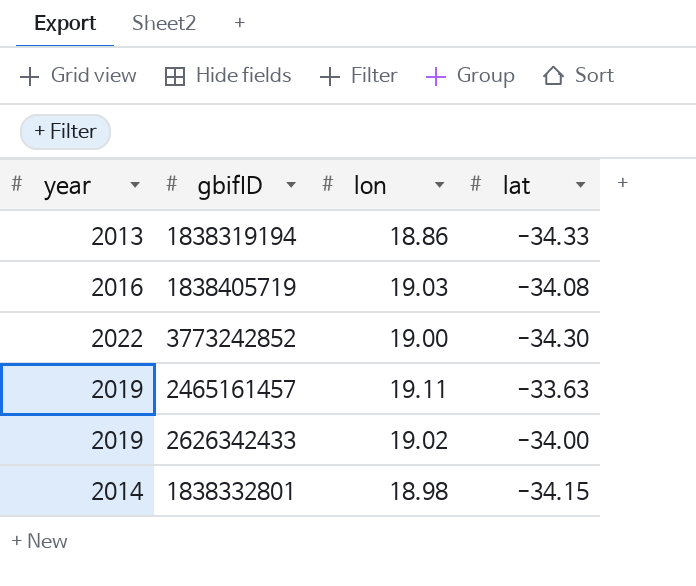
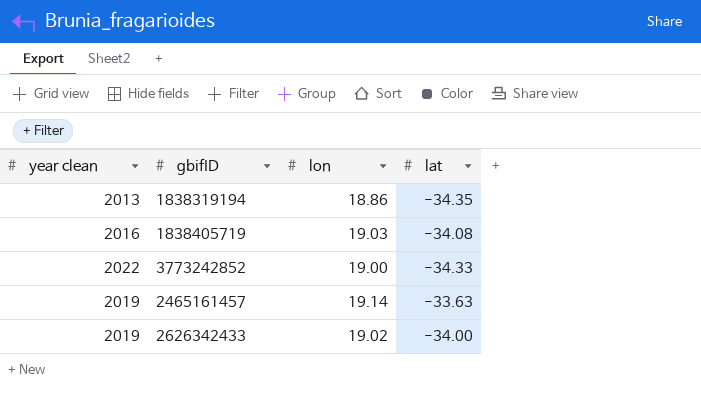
column name: year -> year clean
row 1838332801: 2014 | 18.98 | -34.15 -> none
1838319194 | lat: -34.33 -> -34.35
3773242852 | lat: -34.30 -> -34.33
2465161457 | lon: 19.11 -> 19.14

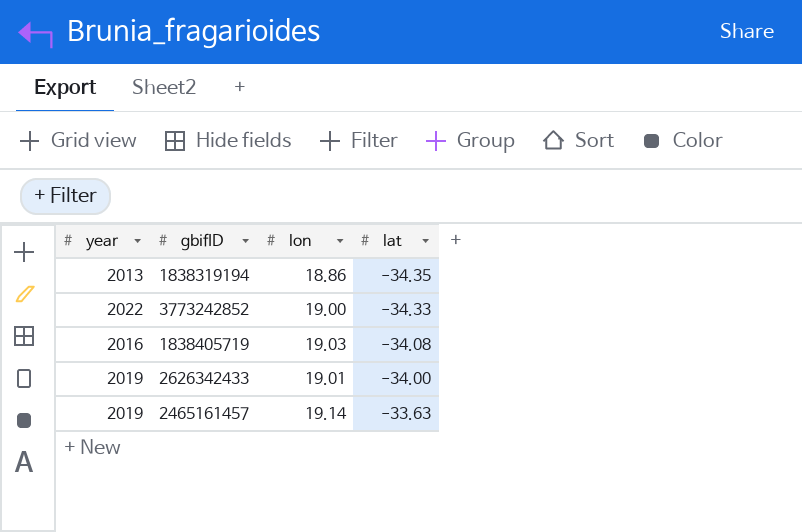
row order: none -> lat ascending
column name: year clean -> year
2626342433 | lon: 19.02 -> 19.01

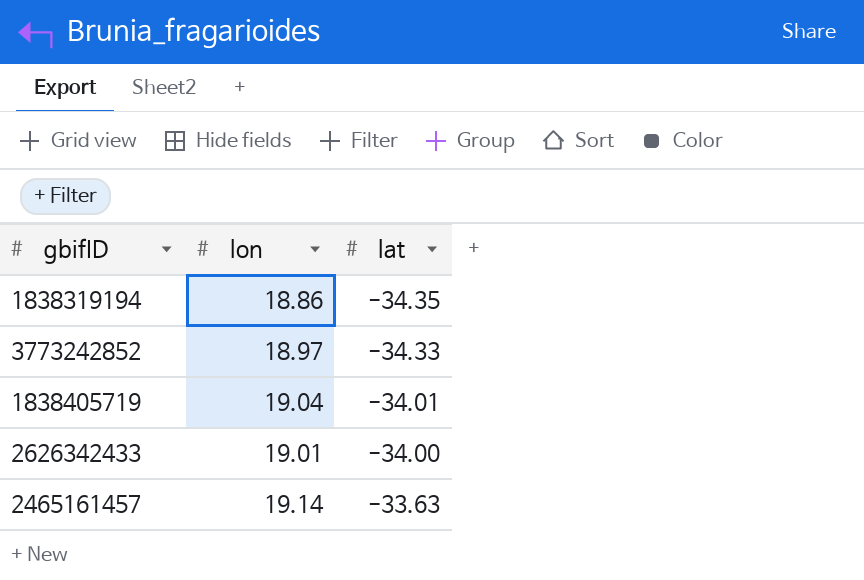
column year | position: 1 -> none
3773242852 | lon: 19.00 -> 18.97
1838405719 | lon: 19.03 -> 19.04
1838405719 | lat: -34.08 -> -34.01

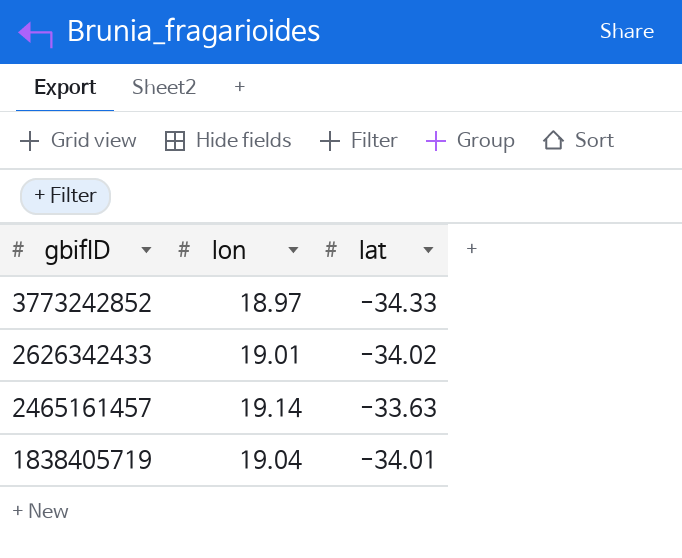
row order: lat ascending -> gbifID descending
row 1838319194: 18.86 | -34.35 -> none
2626342433 | lat: -34.00 -> -34.02

